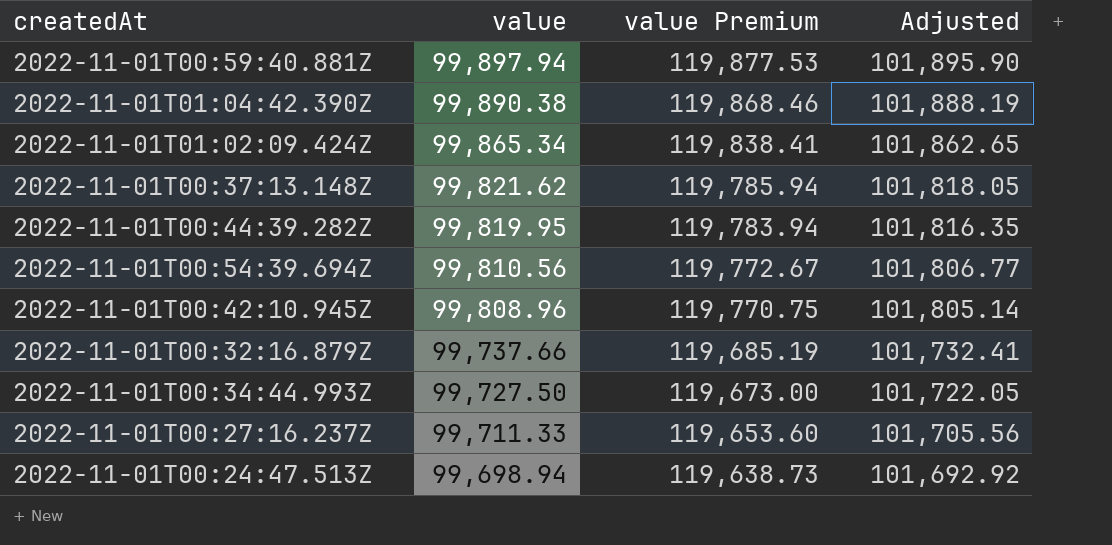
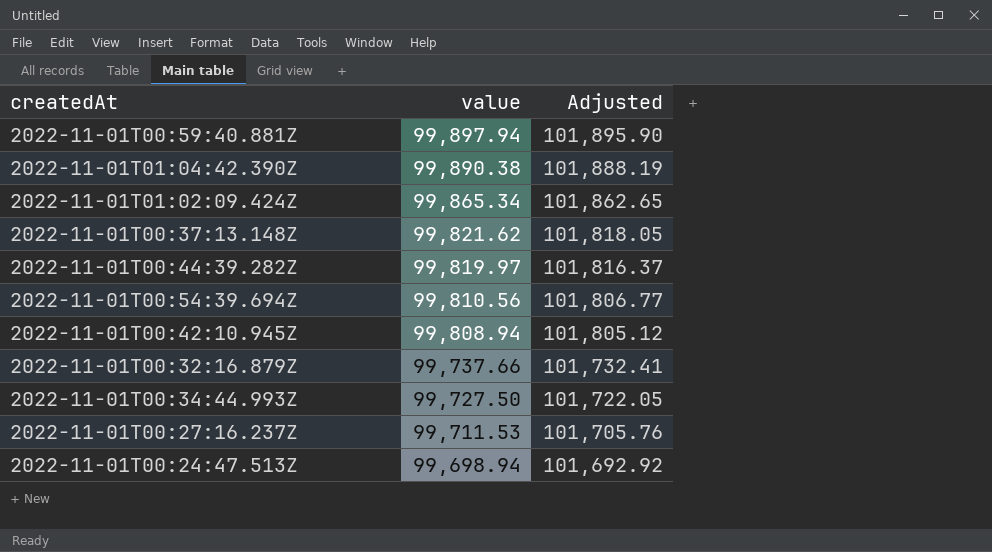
column value Premium | formula: [value] * 1.2 -> none
2022-11-01T00:44:39.282Z | value: 99,819.95 -> 99,819.97
2022-11-01T00:44:39.282Z | Adjusted: 101,816.35 -> 101,816.37
2022-11-01T00:42:10.945Z | value: 99,808.96 -> 99,808.94
2022-11-01T00:42:10.945Z | Adjusted: 101,805.14 -> 101,805.12
2022-11-01T00:27:16.237Z | value: 99,711.33 -> 99,711.53
2022-11-01T00:27:16.237Z | Adjusted: 101,705.56 -> 101,705.76

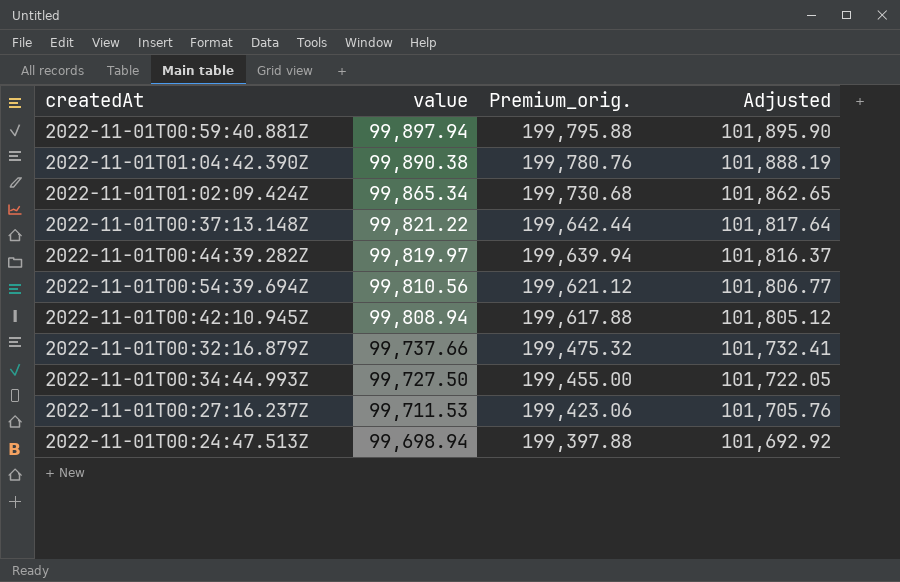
column Premium_orig. | formula: none -> [value] * 2
2022-11-01T00:37:13.148Z | value: 99,821.62 -> 99,821.22
2022-11-01T00:37:13.148Z | Adjusted: 101,818.05 -> 101,817.64

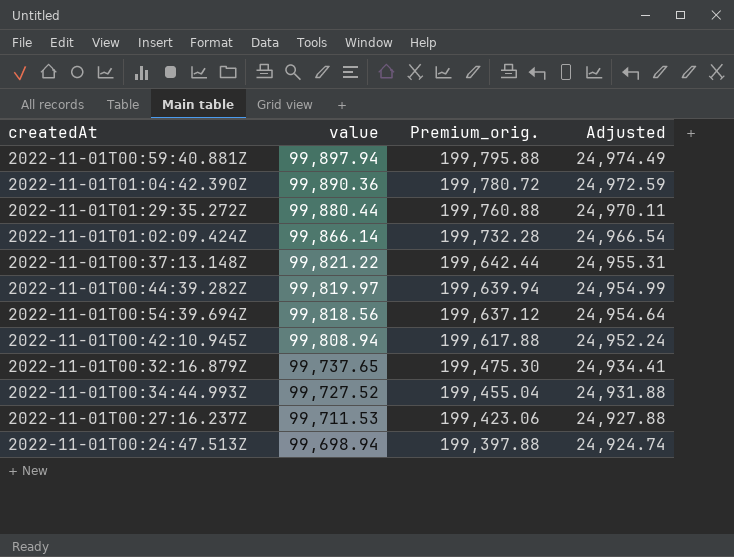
column Adjusted | formula: [value] * 1.02 -> [value] * 0.25
2022-11-01T01:04:42.390Z | value: 99,890.38 -> 99,890.36
2022-11-01T01:04:42.390Z | Premium_orig.: 199,780.76 -> 199,780.72
row 2022-11-01T01:29:35.272Z: none -> 99,880.44 | 199,760.88 | 24,970.11
2022-11-01T01:02:09.424Z | value: 99,865.34 -> 99,866.14
2022-11-01T01:02:09.424Z | Premium_orig.: 199,730.68 -> 199,732.28
2022-11-01T00:54:39.694Z | value: 99,810.56 -> 99,818.56
2022-11-01T00:54:39.694Z | Premium_orig.: 199,621.12 -> 199,637.12
2022-11-01T00:32:16.879Z | value: 99,737.66 -> 99,737.65
2022-11-01T00:32:16.879Z | Premium_orig.: 199,475.32 -> 199,475.30
2022-11-01T00:34:44.993Z | value: 99,727.50 -> 99,727.52
2022-11-01T00:34:44.993Z | Premium_orig.: 199,455.00 -> 199,455.04

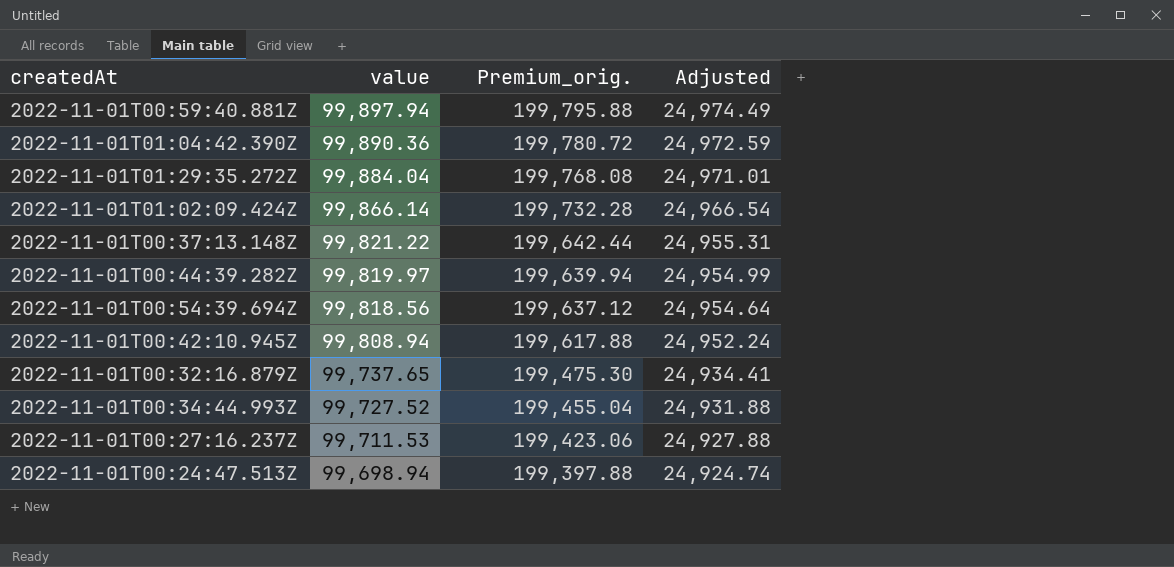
2022-11-01T01:29:35.272Z | value: 99,880.44 -> 99,884.04
2022-11-01T01:29:35.272Z | Premium_orig.: 199,760.88 -> 199,768.08
2022-11-01T01:29:35.272Z | Adjusted: 24,970.11 -> 24,971.01

